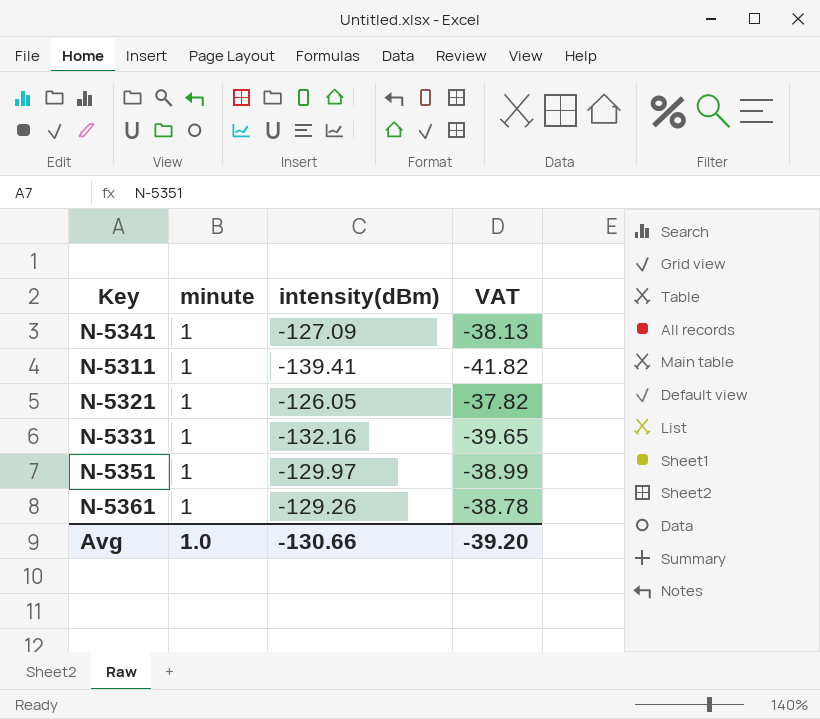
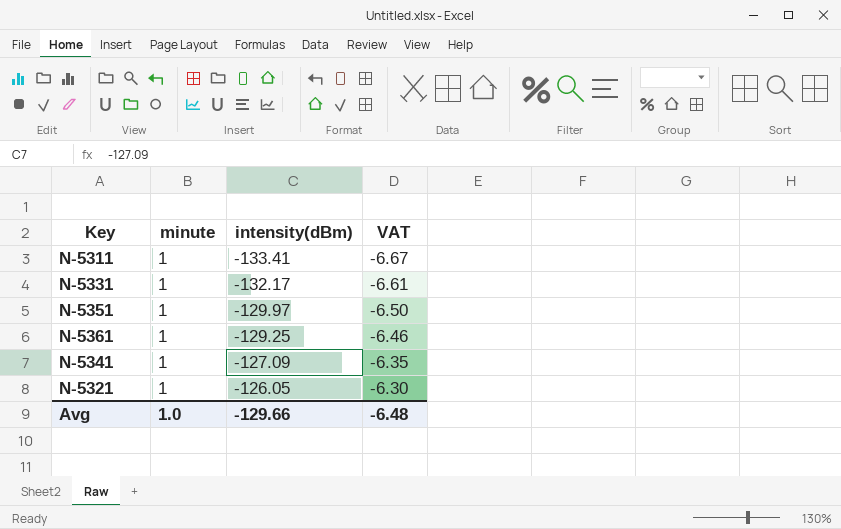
row order: none -> intensity(dBm) ascending
column VAT | formula: [intensity(dBm)] * 0.3 -> [intensity(dBm)] * 0.05
N-5311 | intensity(dBm): -139.41 -> -133.41
N-5331 | intensity(dBm): -132.16 -> -132.17
N-5361 | intensity(dBm): -129.26 -> -129.25
Avg | intensity(dBm): -130.66 -> -129.66
Avg | VAT: -39.20 -> -6.48

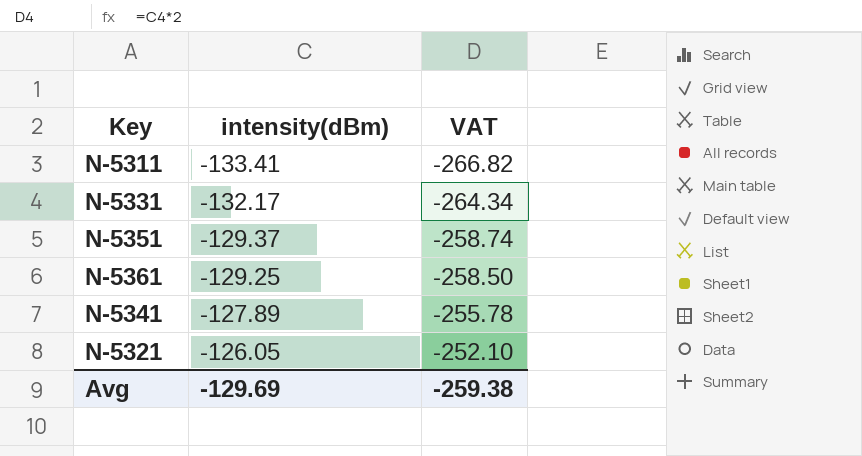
column minute | position: 2 -> none
column VAT | formula: [intensity(dBm)] * 0.05 -> [intensity(dBm)] * 2
N-5351 | intensity(dBm): -129.97 -> -129.37
N-5341 | intensity(dBm): -127.09 -> -127.89
Avg | intensity(dBm): -129.66 -> -129.69
Avg | VAT: -6.48 -> -259.38

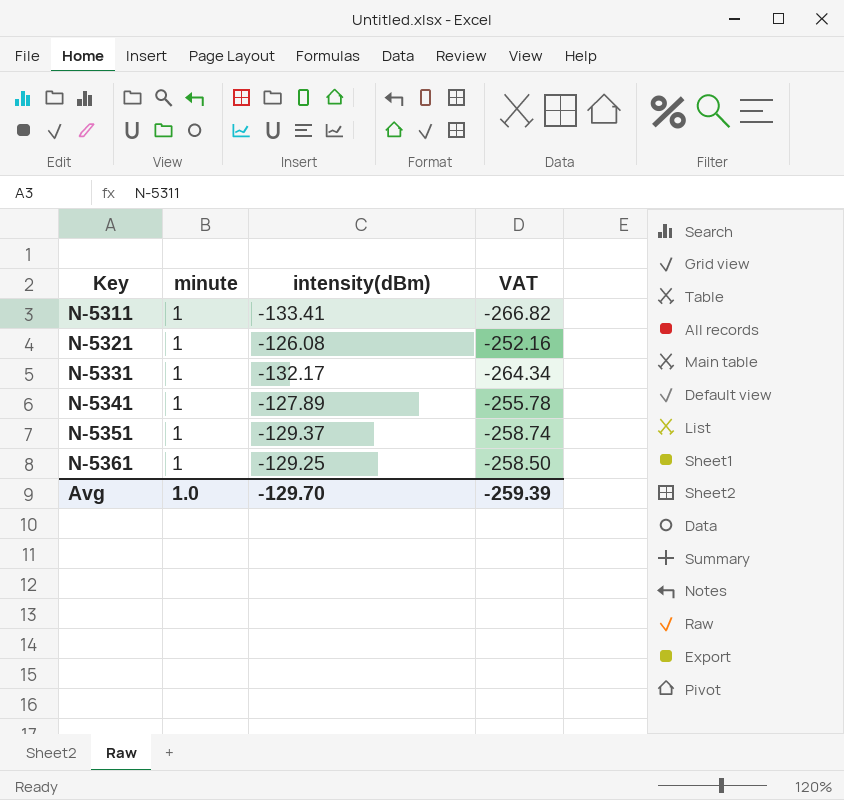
row order: intensity(dBm) ascending -> Key ascending
column minute | position: none -> 2
N-5321 | intensity(dBm): -126.05 -> -126.08
N-5321 | VAT: -252.10 -> -252.16
Avg | intensity(dBm): -129.69 -> -129.70
Avg | VAT: -259.38 -> -259.39

